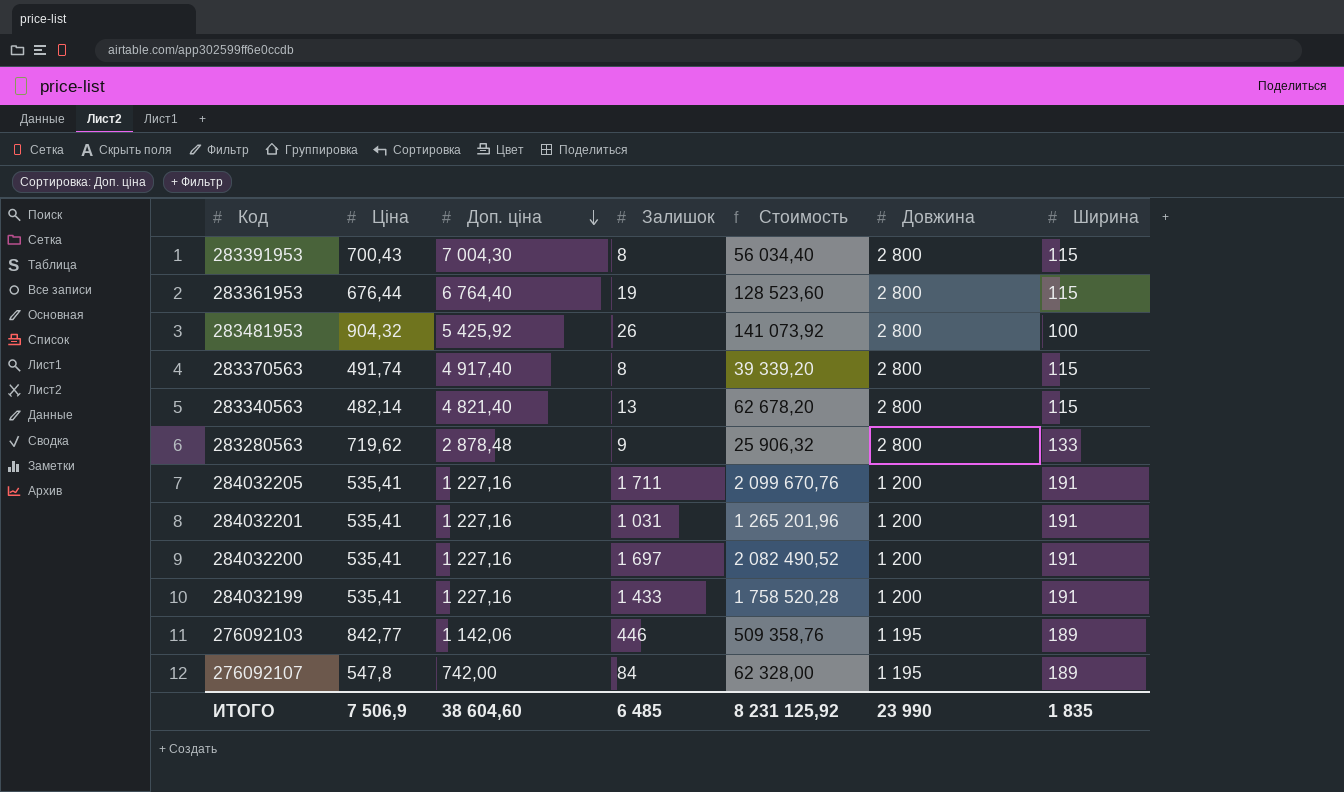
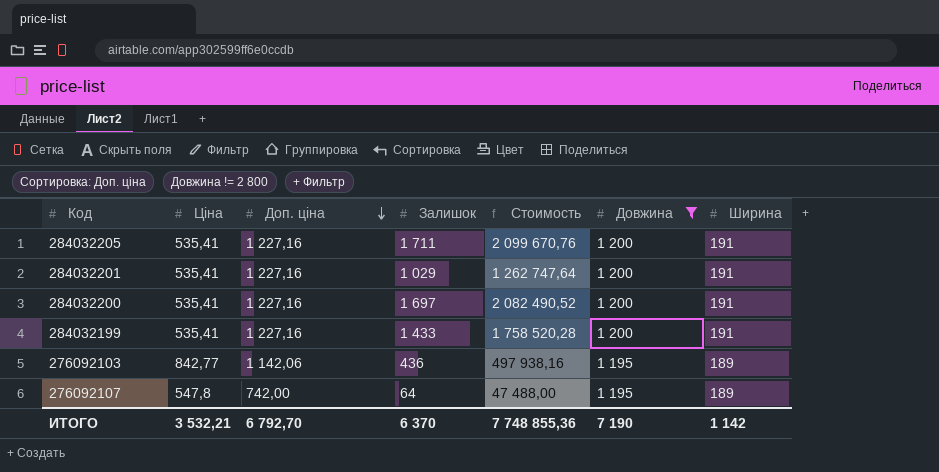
filter: none -> Довжина != 2 800
284032201 | Залишок: 1 031 -> 1 029
284032201 | Стоимость: 1 265 201,96 -> 1 262 747,64
276092103 | Залишок: 446 -> 436
276092103 | Стоимость: 509 358,76 -> 497 938,16
276092107 | Залишок: 84 -> 64
276092107 | Стоимость: 62 328,00 -> 47 488,00
ИТОГО | Ціна: 7 506,9 -> 3 532,21
ИТОГО | Доп. ціна: 38 604,60 -> 6 792,70
ИТОГО | Залишок: 6 485 -> 6 370
ИТОГО | Стоимость: 8 231 125,92 -> 7 748 855,36
ИТОГО | Довжина: 23 990 -> 7 190
ИТОГО | Ширина: 1 835 -> 1 142

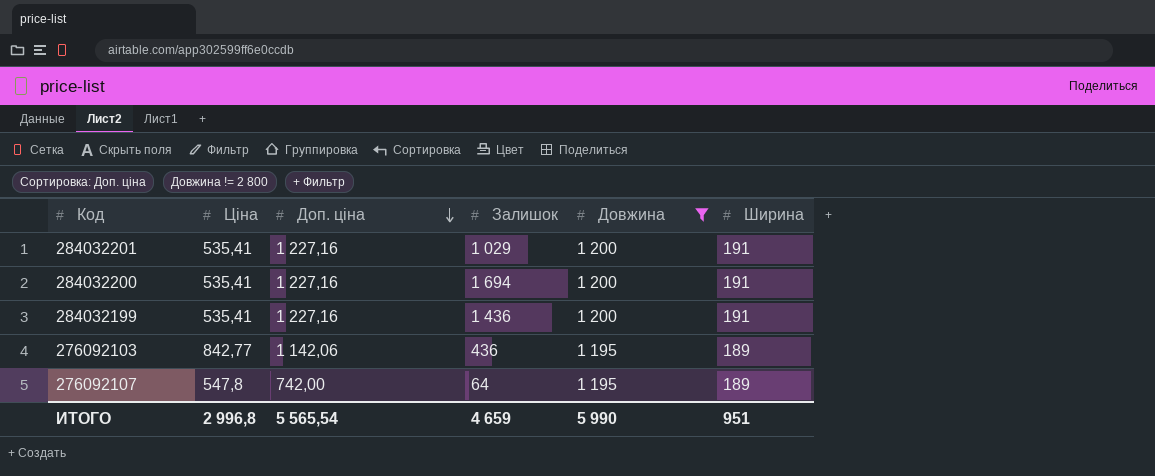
column Стоимость | formula: [Доп. ціна] * [Залишок] -> none
row 284032205: 535,41 | 1 227,16 | 1 711 | 2 099 670,76 | 1 200 | 191 -> none
284032200 | Залишок: 1 697 -> 1 694
284032199 | Залишок: 1 433 -> 1 436
ИТОГО | Ціна: 3 532,21 -> 2 996,8
ИТОГО | Доп. ціна: 6 792,70 -> 5 565,54
ИТОГО | Залишок: 6 370 -> 4 659
ИТОГО | Довжина: 7 190 -> 5 990
ИТОГО | Ширина: 1 142 -> 951

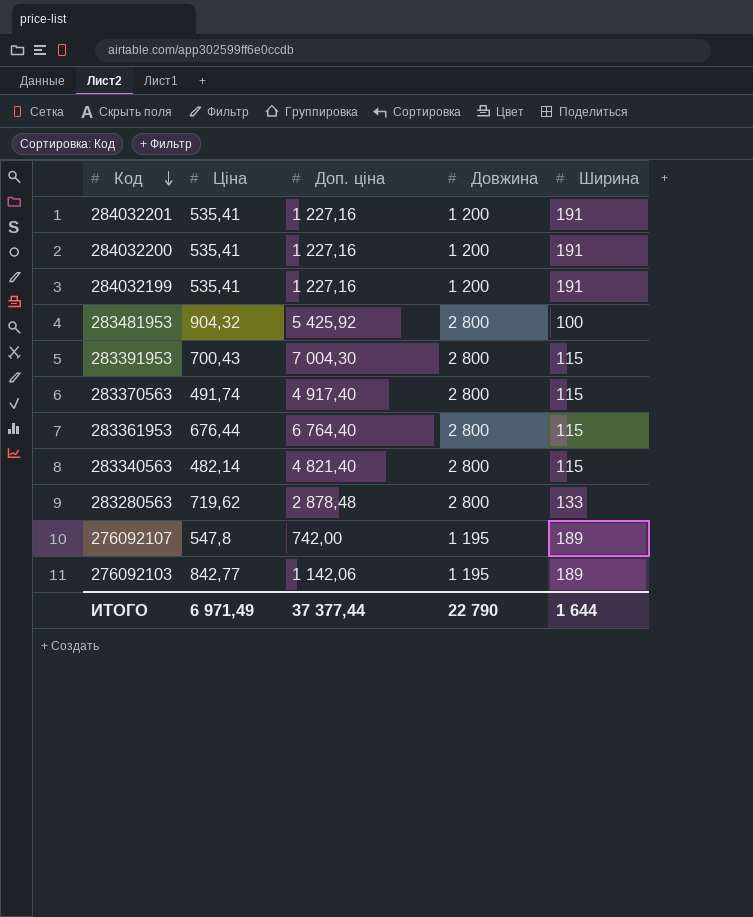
filter: Довжина != 2 800 -> none
row order: Доп. ціна descending -> Код descending
column Залишок | position: 4 -> none
ИТОГО | Ціна: 2 996,8 -> 6 971,49
ИТОГО | Доп. ціна: 5 565,54 -> 37 377,44
ИТОГО | Довжина: 5 990 -> 22 790
ИТОГО | Ширина: 951 -> 1 644

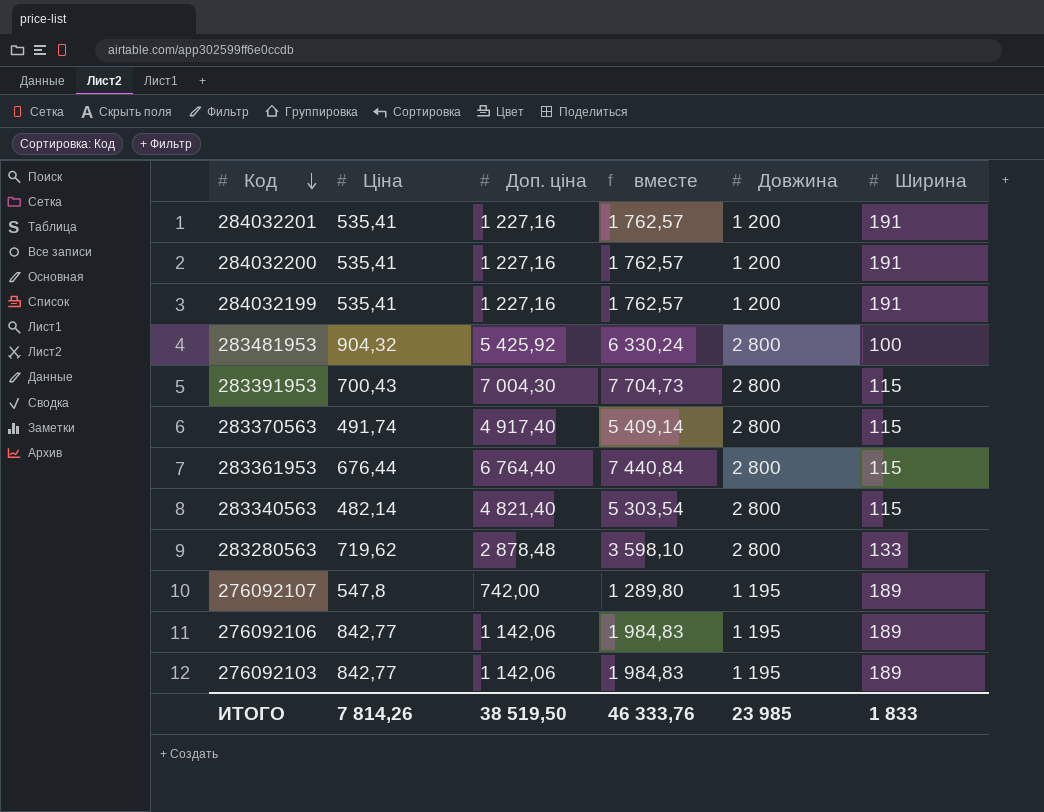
column вместе | formula: none -> [Ціна] + [Доп. ціна]
row 276092106: none -> 842,77 | 1 142,06 | 1 984,83 | 1 195 | 189
ИТОГО | Ціна: 6 971,49 -> 7 814,26
ИТОГО | Доп. ціна: 37 377,44 -> 38 519,50
ИТОГО | Довжина: 22 790 -> 23 985
ИТОГО | Ширина: 1 644 -> 1 833

